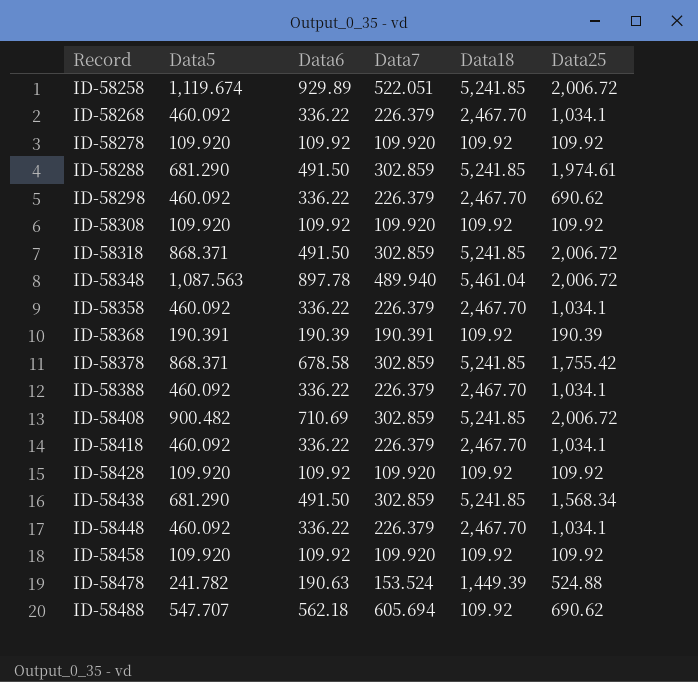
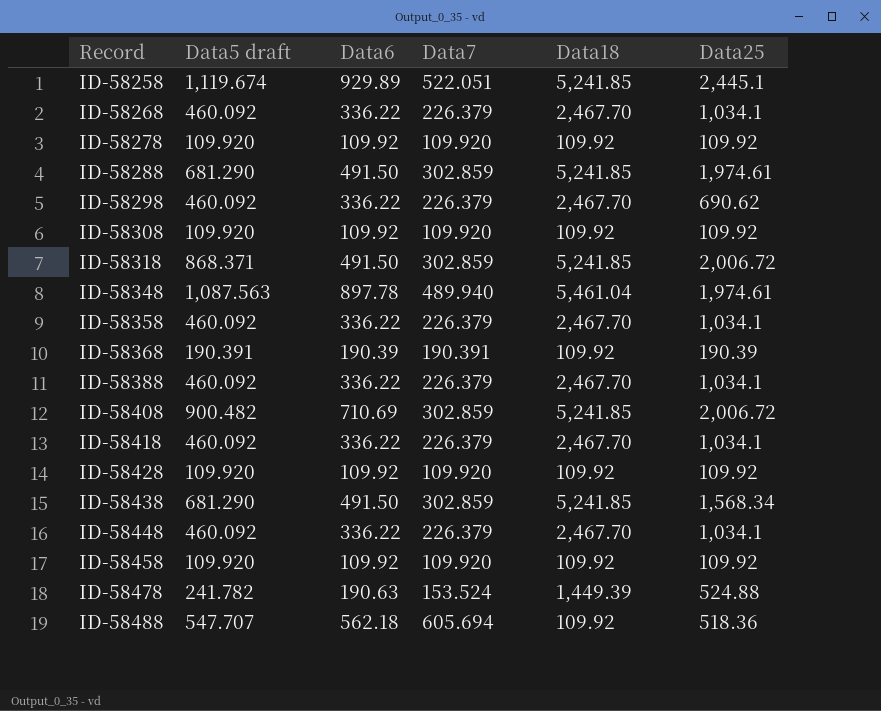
column name: Data5 -> Data5 draft
row ID-58378: 868.371 | 678.58 | 302.859 | 5,241.85 | 1,755.42 -> none
ID-58258 | Data25: 2,006.72 -> 2,445.1
ID-58348 | Data25: 2,006.72 -> 1,974.61
ID-58488 | Data25: 690.62 -> 518.36

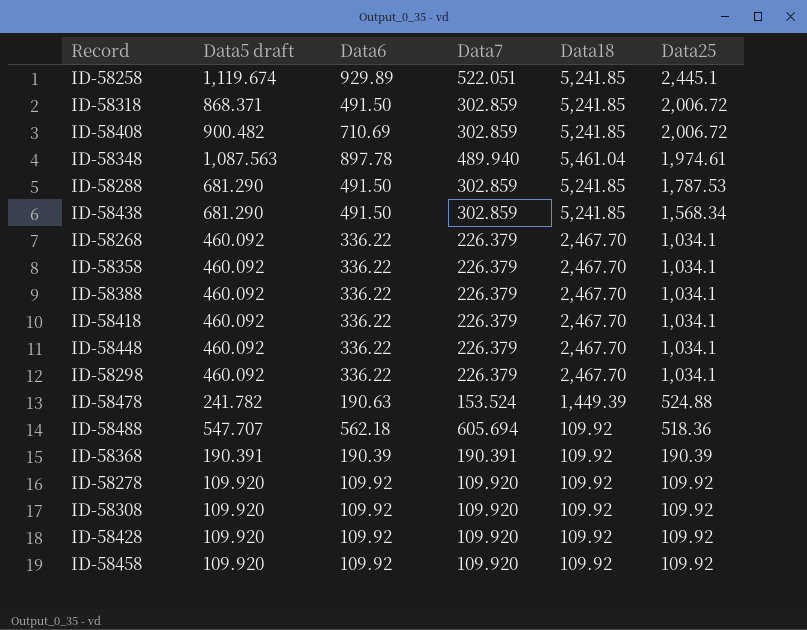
row order: Record ascending -> Data25 descending
ID-58288 | Data25: 1,974.61 -> 1,787.53
ID-58298 | Data25: 690.62 -> 1,034.1

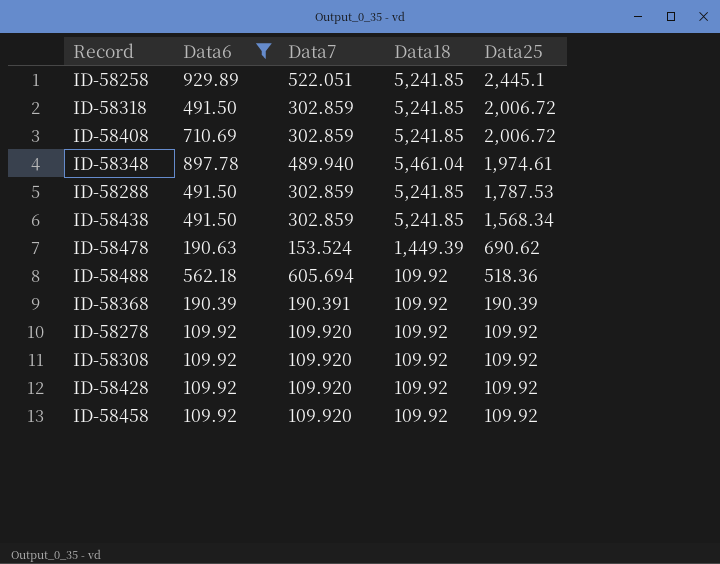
filter: none -> Data6 != 336.22
column Data5 draft | position: 2 -> none
ID-58478 | Data25: 524.88 -> 690.62

